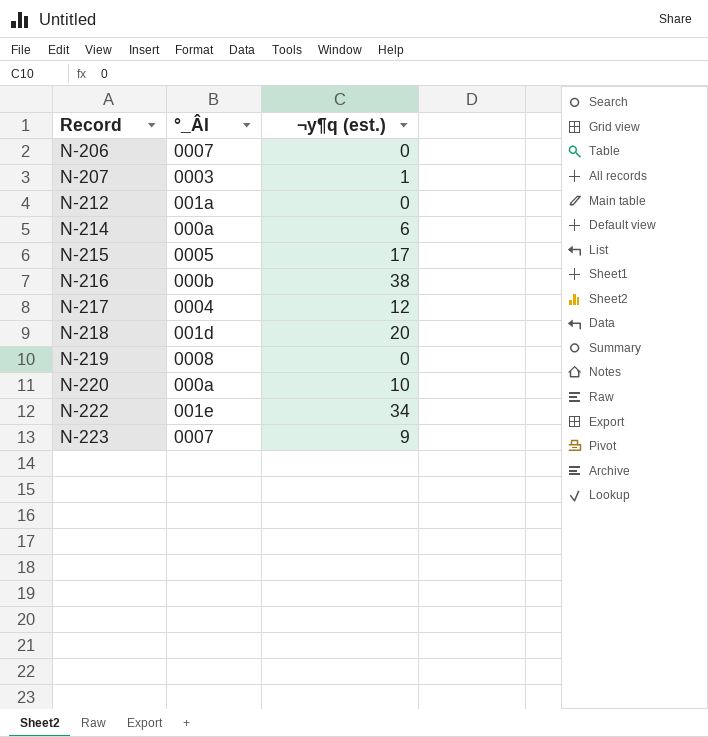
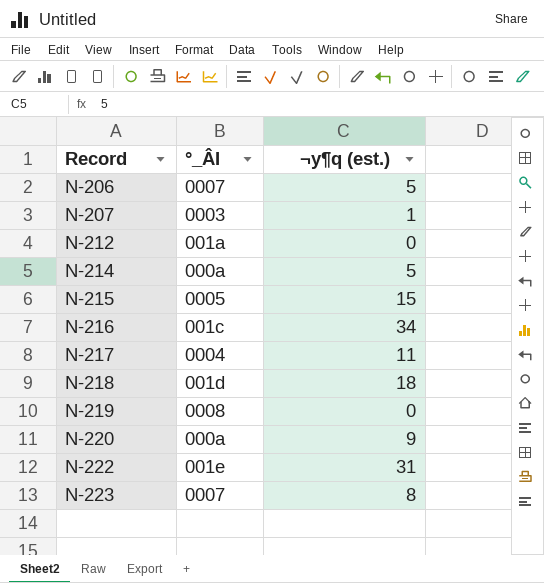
N-206 | ¬y¶q (est.): 0 -> 5
N-214 | ¬y¶q (est.): 6 -> 5
N-215 | ¬y¶q (est.): 17 -> 15
N-216 | °_ÂI: 000b -> 001c
N-216 | ¬y¶q (est.): 38 -> 34
N-217 | ¬y¶q (est.): 12 -> 11
N-218 | ¬y¶q (est.): 20 -> 18
N-220 | ¬y¶q (est.): 10 -> 9
N-222 | ¬y¶q (est.): 34 -> 31
N-223 | ¬y¶q (est.): 9 -> 8

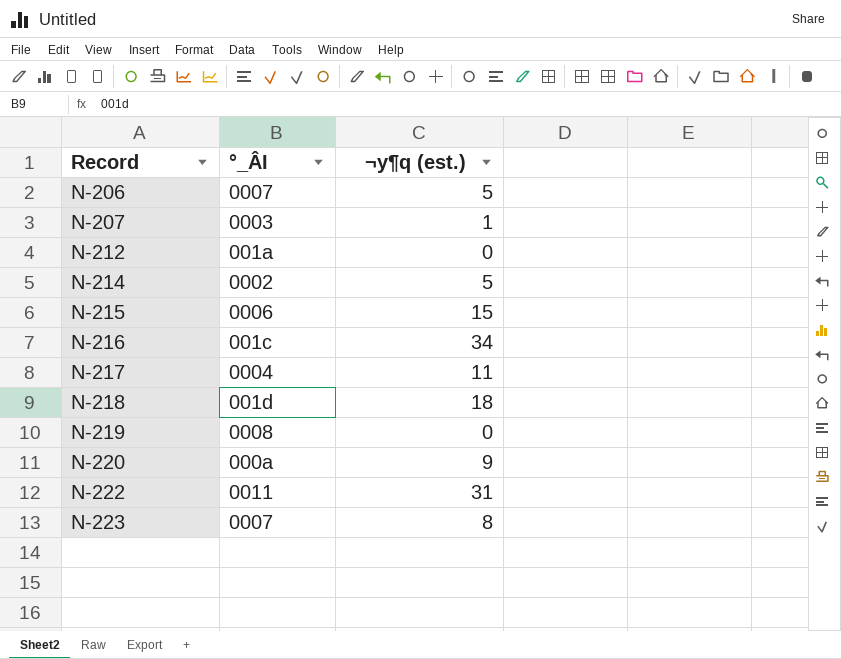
N-214 | °_ÂI: 000a -> 0002
N-215 | °_ÂI: 0005 -> 0006
N-222 | °_ÂI: 001e -> 0011

